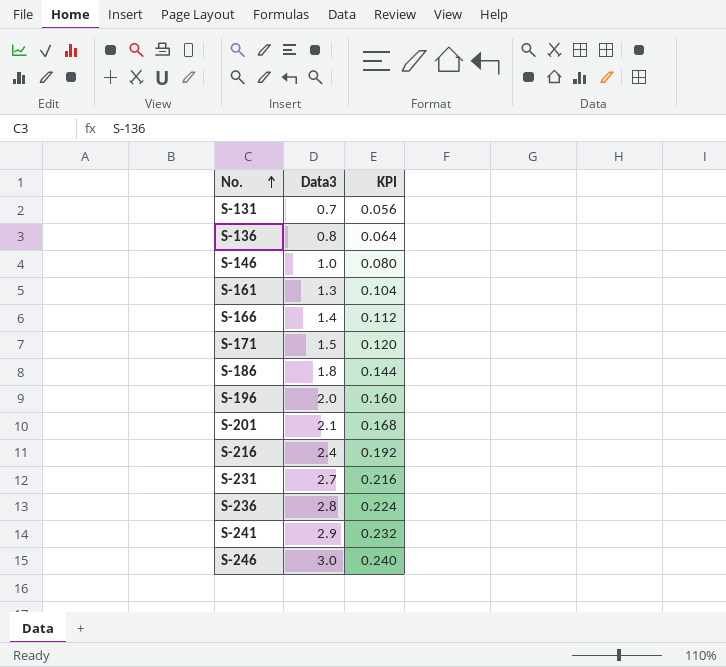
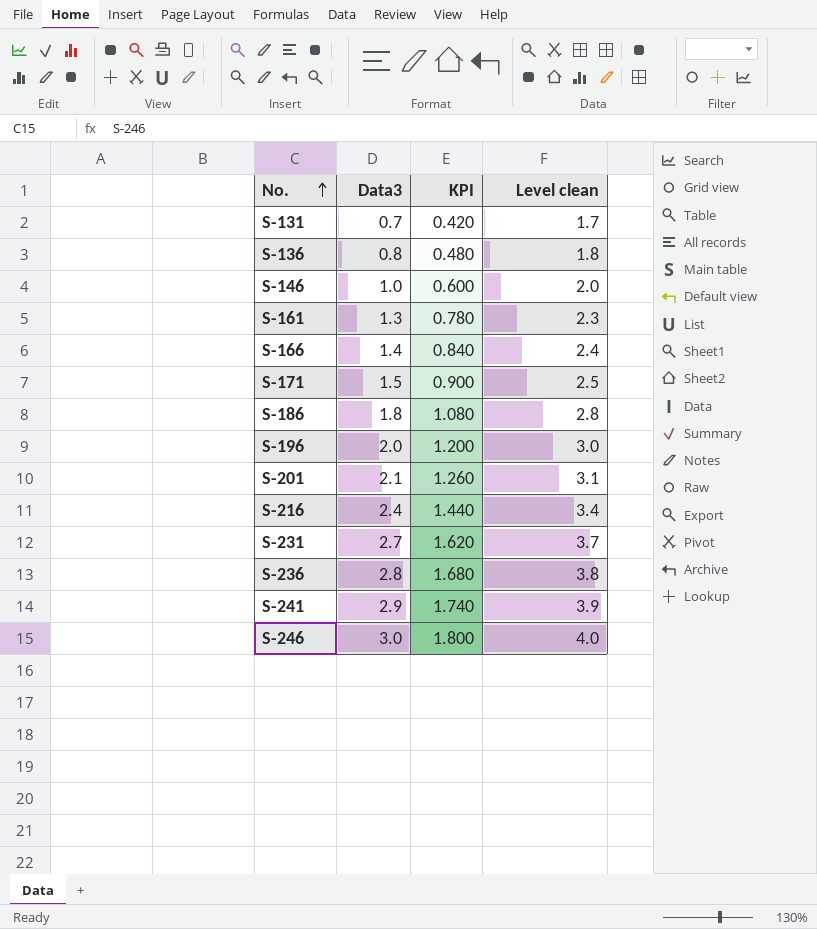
column KPI | formula: [Data3] * 0.08 -> [Data3] * 0.6
column Level clean | formula: none -> [Data3] + 1

